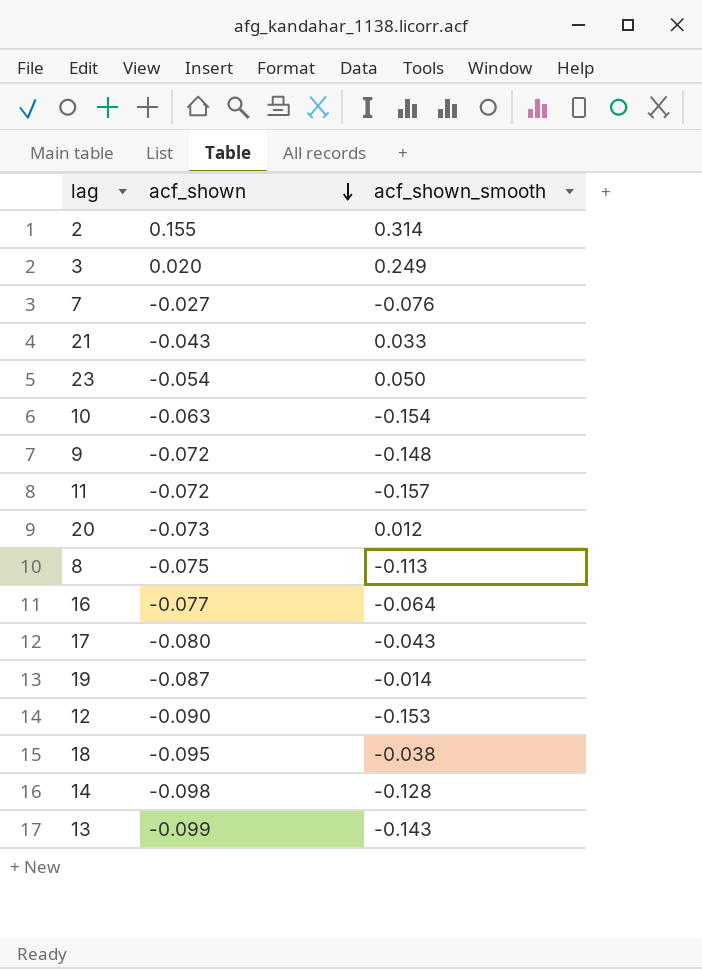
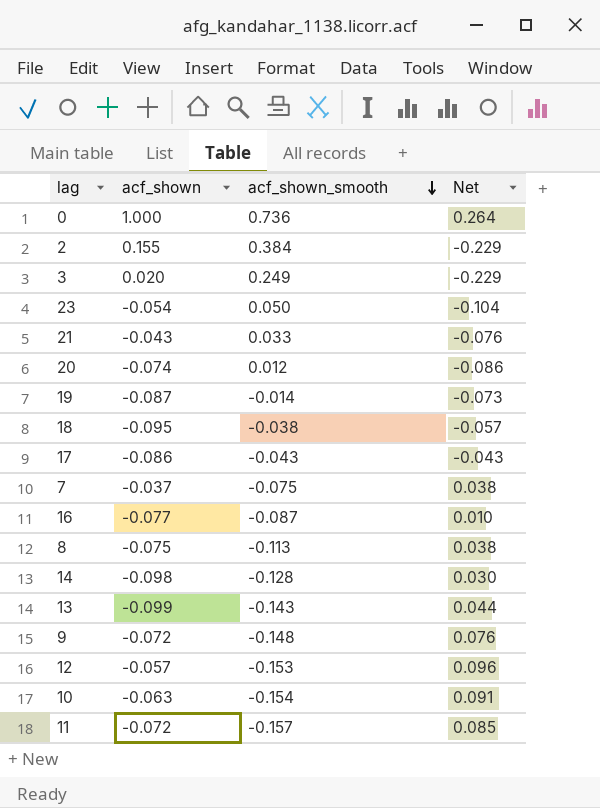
row order: acf_shown descending -> acf_shown_smooth descending
column Net | formula: none -> [acf_shown] - [acf_shown_smooth]
row 0: none -> 1.000 | 0.736 | 0.264
2 | acf_shown_smooth: 0.314 -> 0.384
20 | acf_shown: -0.073 -> -0.074
17 | acf_shown: -0.080 -> -0.086
7 | acf_shown: -0.027 -> -0.037
7 | acf_shown_smooth: -0.076 -> -0.075
16 | acf_shown_smooth: -0.064 -> -0.087
12 | acf_shown: -0.090 -> -0.057

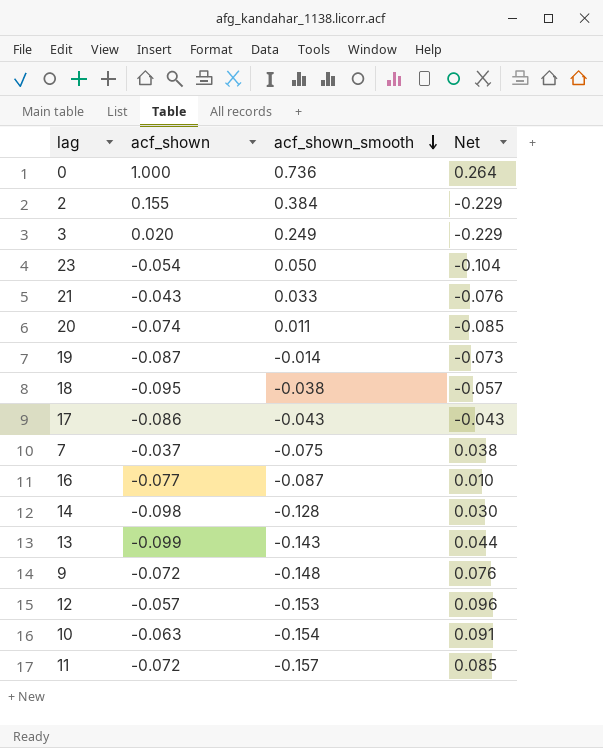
row 8: -0.075 | -0.113 | 0.038 -> none
20 | acf_shown_smooth: 0.012 -> 0.011
20 | Net: -0.086 -> -0.085

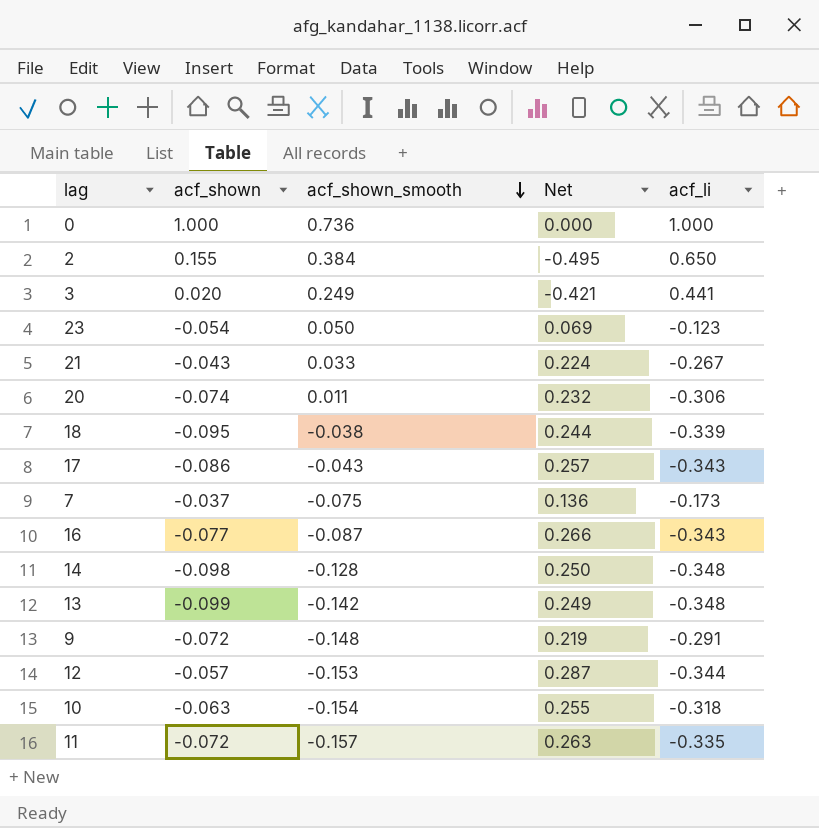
column Net | formula: [acf_shown] - [acf_shown_smooth] -> [acf_shown] - [acf_li]
column acf_li | position: none -> 5
row 19: -0.087 | -0.014 | -0.073 -> none
13 | acf_shown_smooth: -0.143 -> -0.142

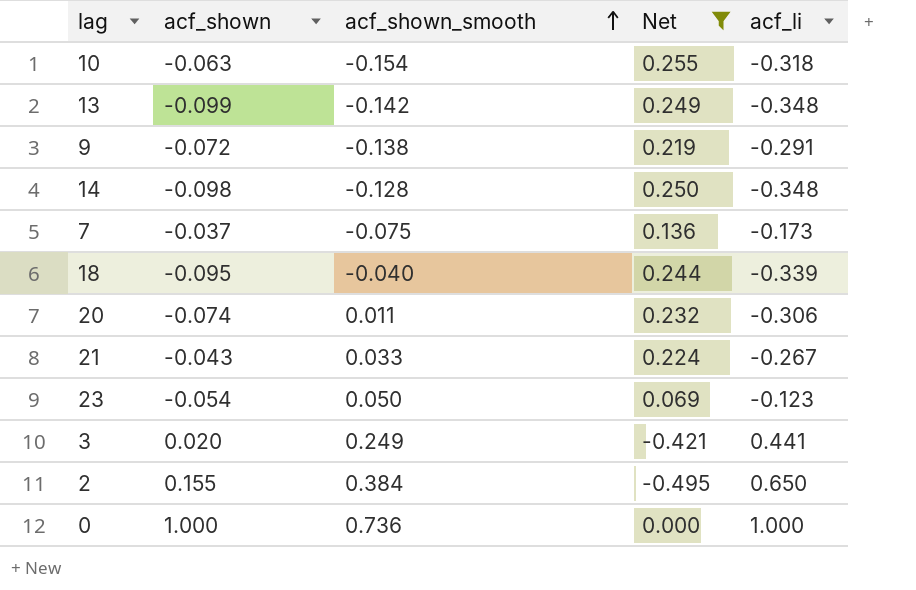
filter: none -> Net <= 0.255
row order: acf_shown_smooth descending -> acf_shown_smooth ascending
9 | acf_shown_smooth: -0.148 -> -0.138
18 | acf_shown_smooth: -0.038 -> -0.040

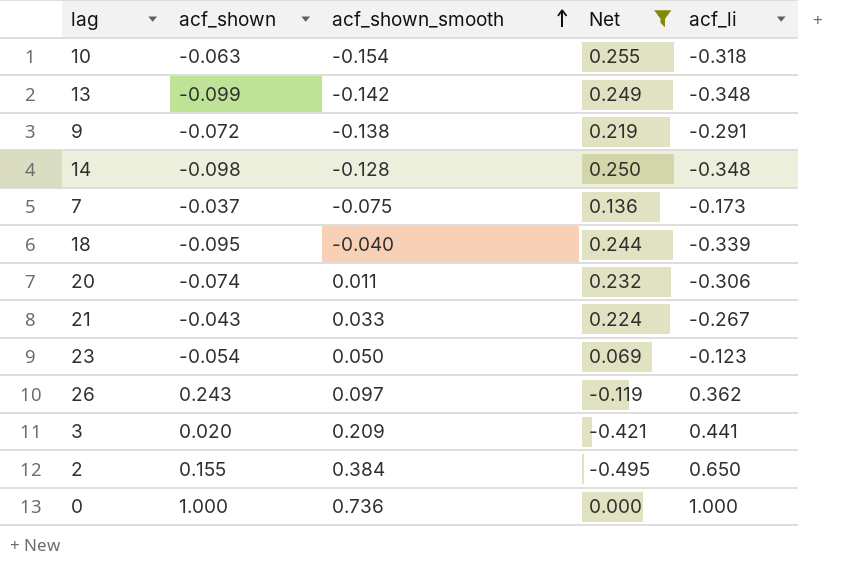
row 26: none -> 0.243 | 0.097 | -0.119 | 0.362
3 | acf_shown_smooth: 0.249 -> 0.209

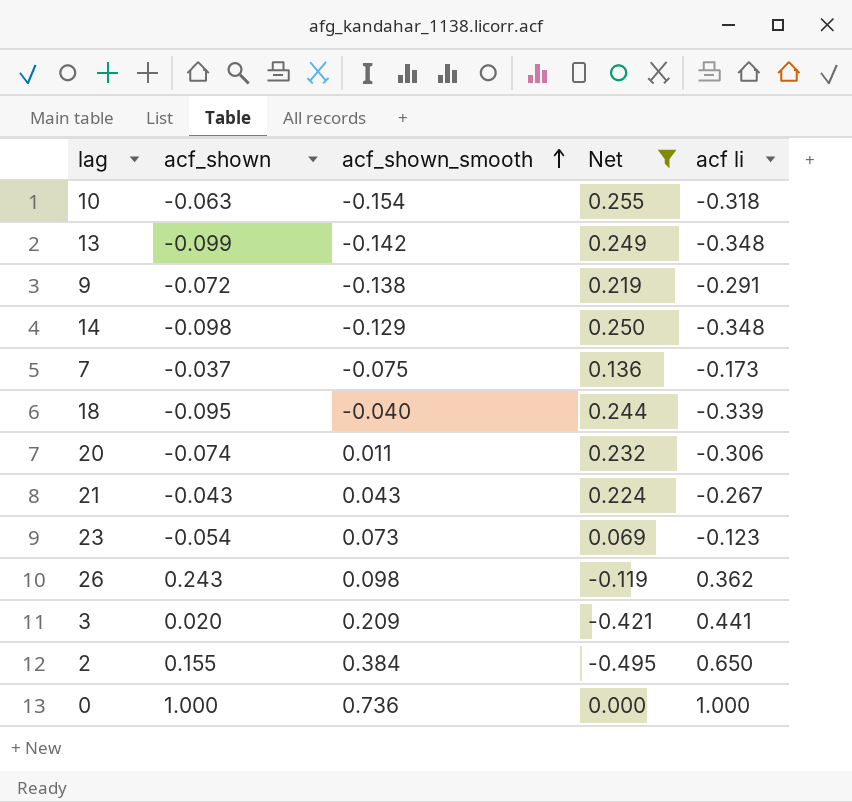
column name: acf_li -> acf li
14 | acf_shown_smooth: -0.128 -> -0.129
21 | acf_shown_smooth: 0.033 -> 0.043
23 | acf_shown_smooth: 0.050 -> 0.073
26 | acf_shown_smooth: 0.097 -> 0.098

